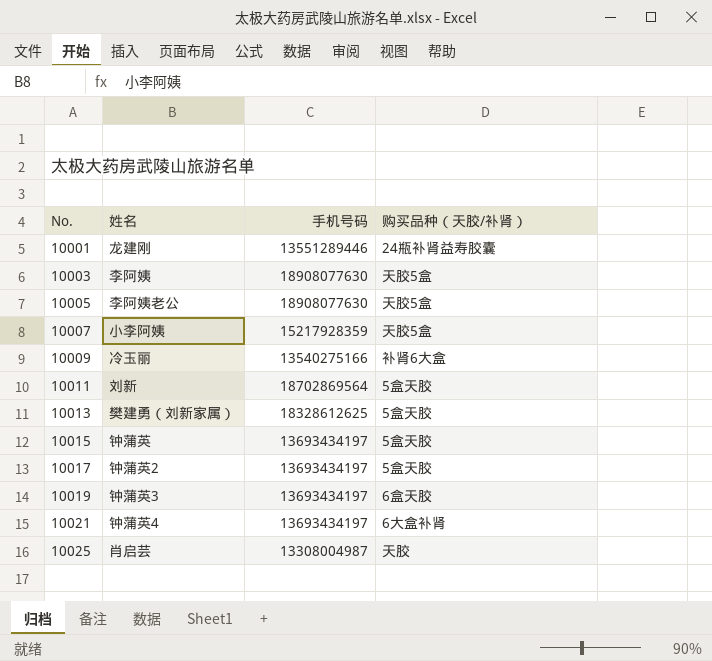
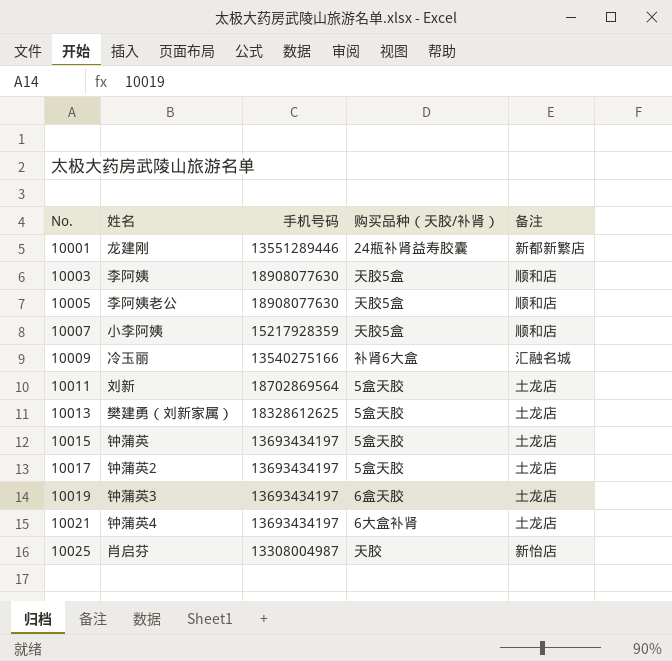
column 备注 | position: none -> 5
10025 | 姓名: 肖启芸 -> 肖启芬

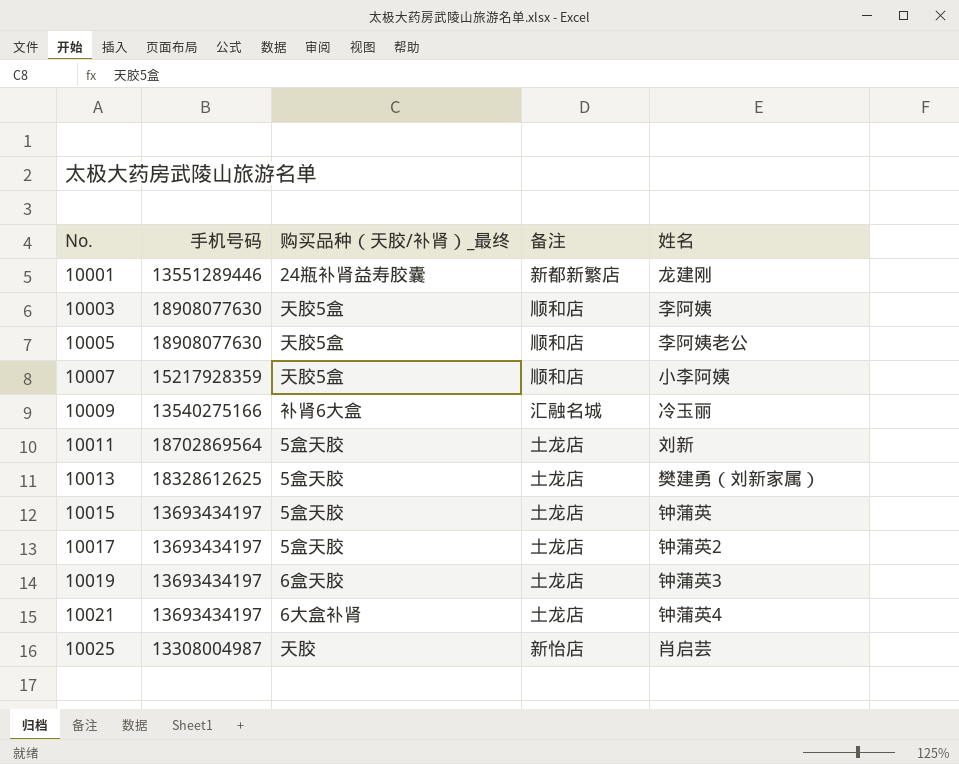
column name: 购买品种（天胶/补肾） -> 购买品种（天胶/补肾）_最终
column 姓名 | position: 2 -> 5
10025 | 姓名: 肖启芬 -> 肖启芸

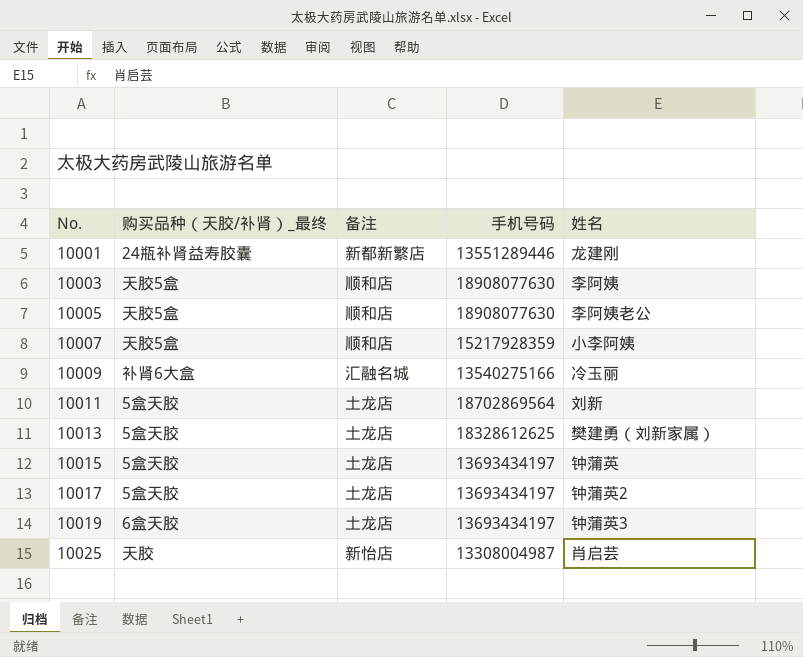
column 手机号码 | position: 2 -> 4
row 10021: 13693434197 | 6大盒补肾 | 土龙店 | 钟蒲英4 -> none

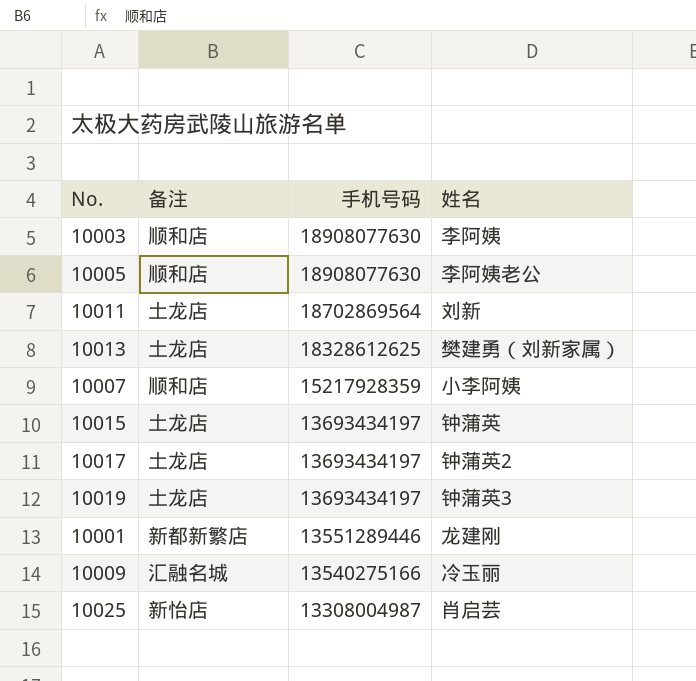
row order: No. ascending -> 手机号码 descending
column 购买品种（天胶/补肾）_最终 | position: 2 -> none

